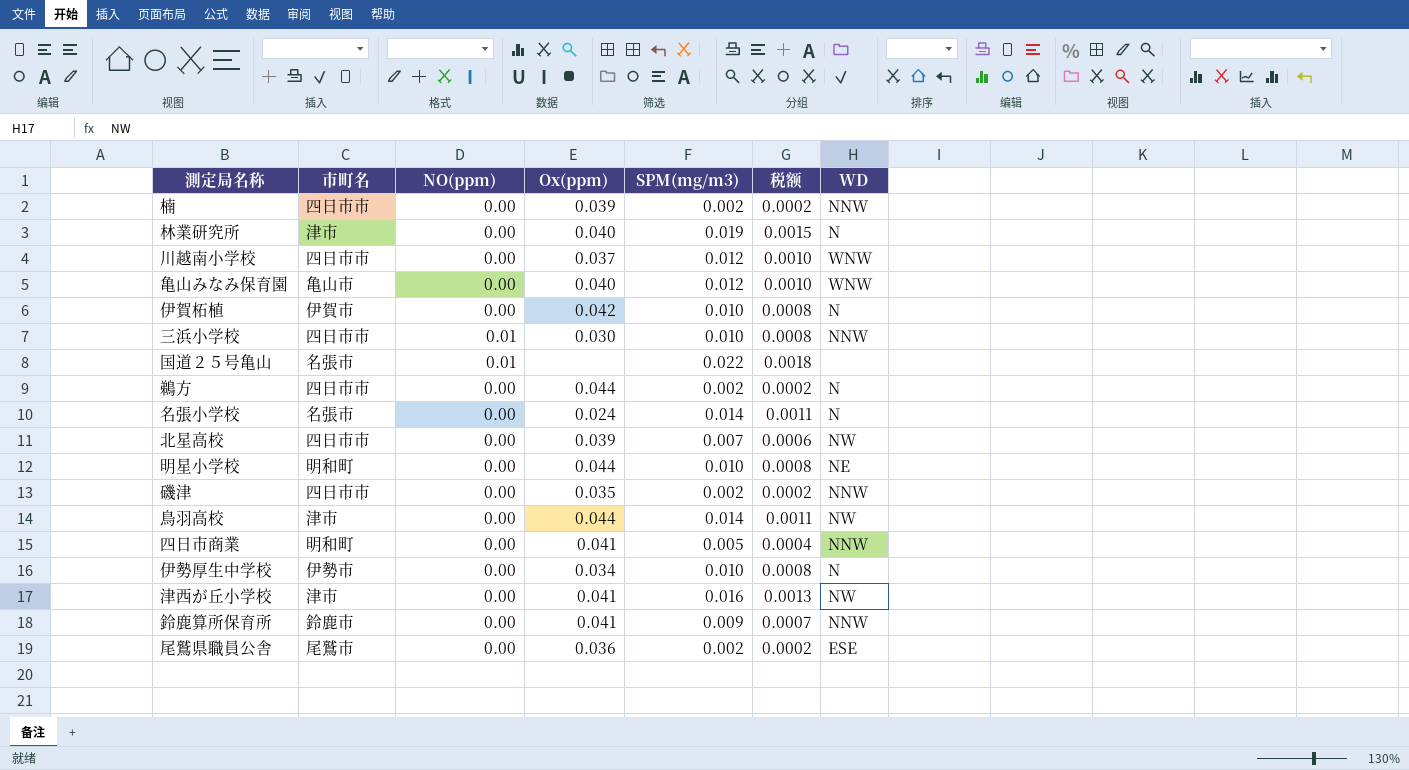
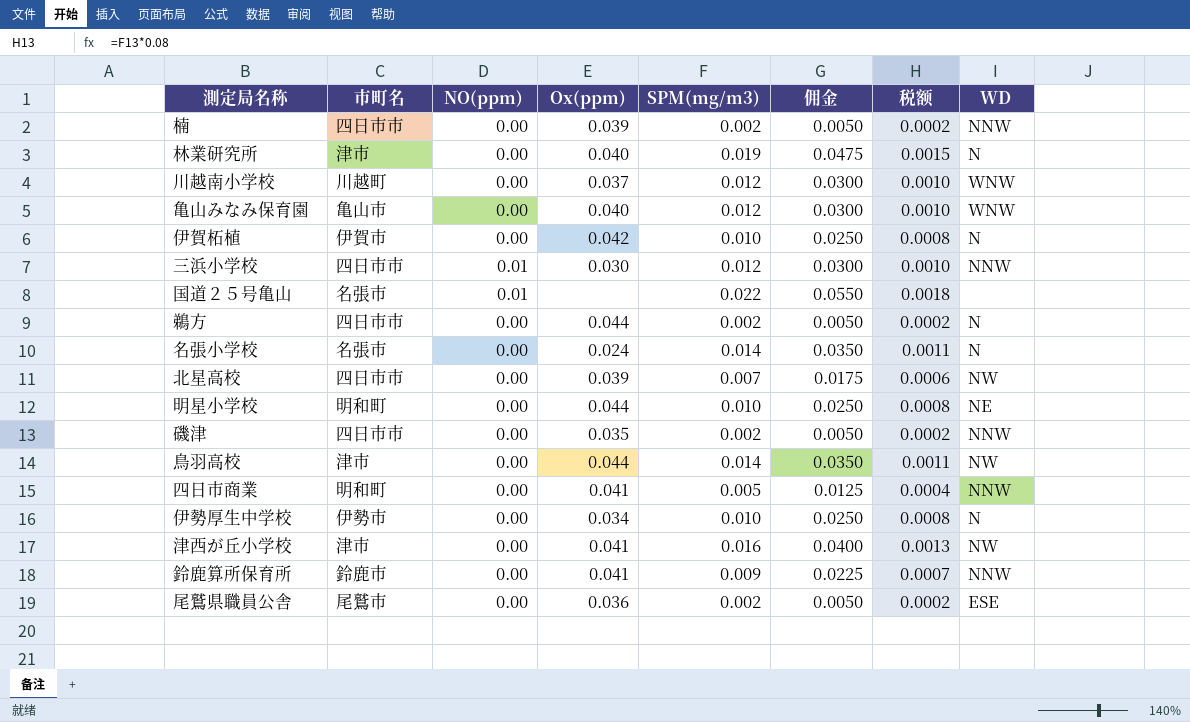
column 佣金 | formula: none -> [SPM(mg/m3)] * 2.5
川越南小学校 | 市町名: 四日市市 -> 川越町
三浜小学校 | SPM(mg/m3): 0.010 -> 0.012
三浜小学校 | 税额: 0.0008 -> 0.0010

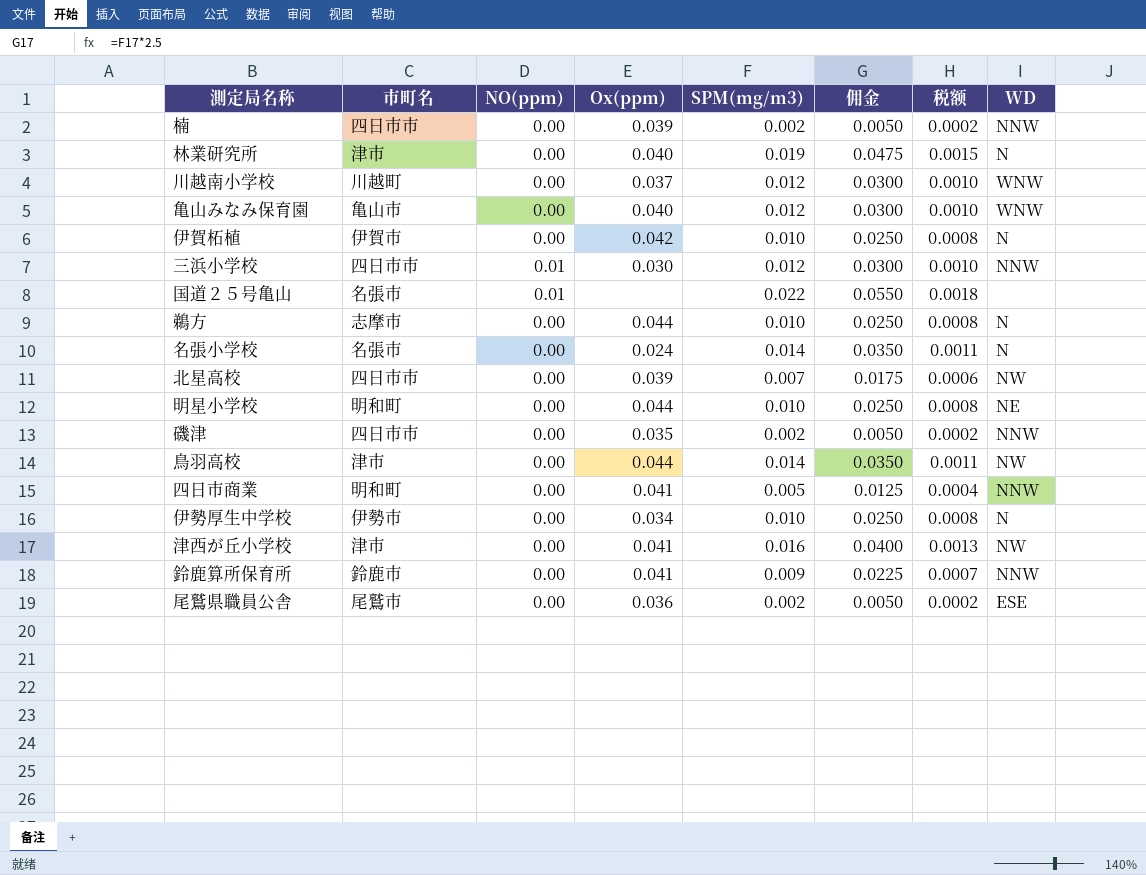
鵜方 | 市町名: 四日市市 -> 志摩市
鵜方 | SPM(mg/m3): 0.002 -> 0.010
鵜方 | 佣金: 0.0050 -> 0.0250
鵜方 | 税额: 0.0002 -> 0.0008

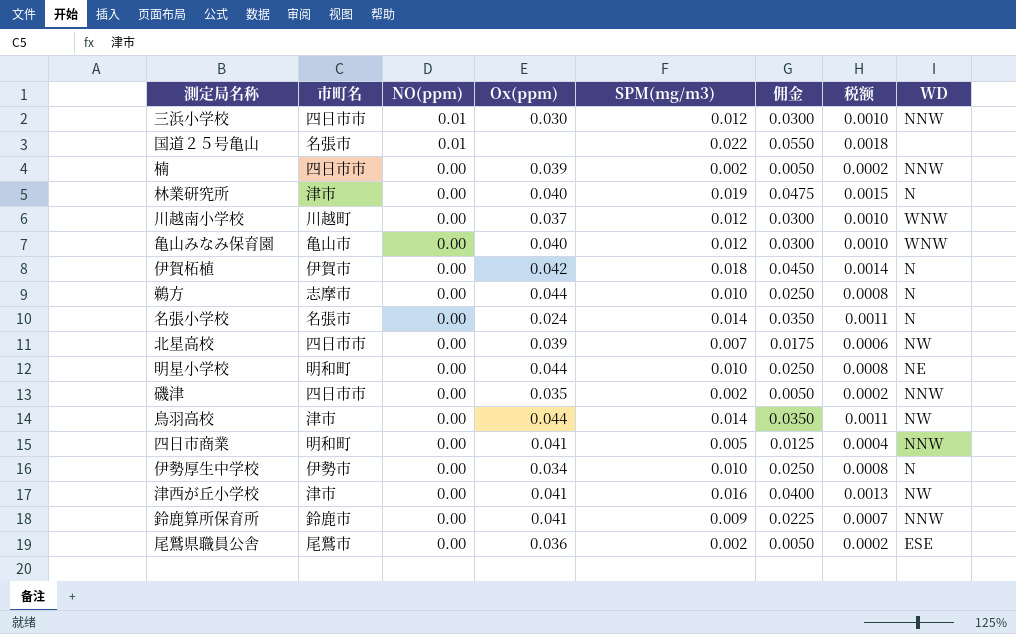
row order: none -> NO(ppm) descending
伊賀柘植 | SPM(mg/m3): 0.010 -> 0.018
伊賀柘植 | 佣金: 0.0250 -> 0.0450
伊賀柘植 | 税额: 0.0008 -> 0.0014

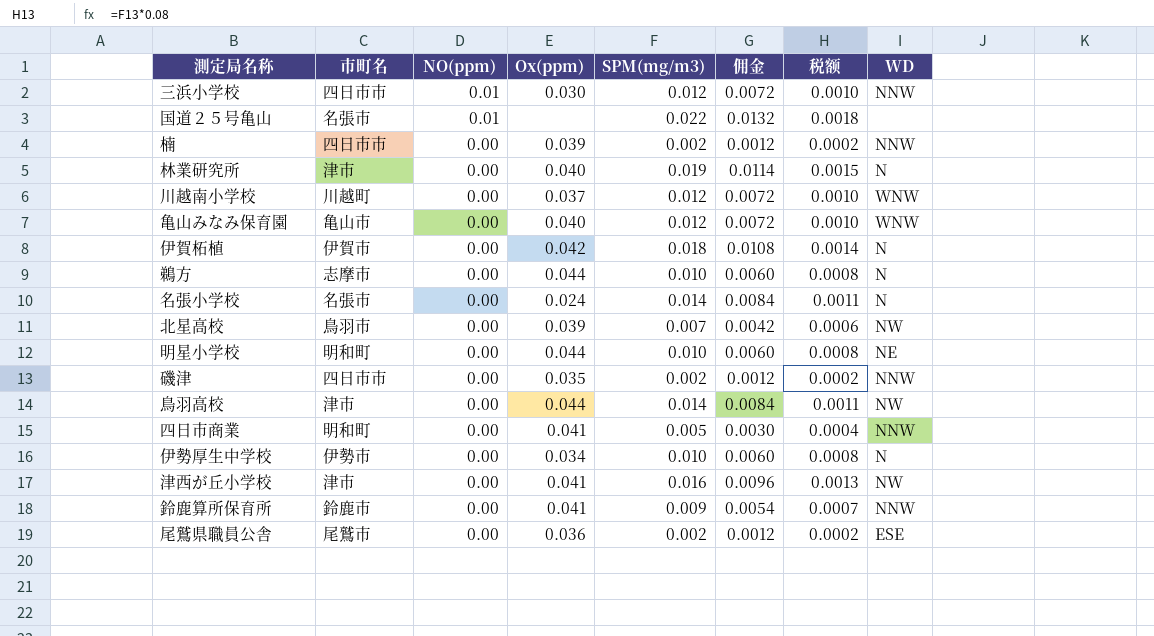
column 佣金 | formula: [SPM(mg/m3)] * 2.5 -> [SPM(mg/m3)] * 0.6
北星高校 | 市町名: 四日市市 -> 鳥羽市

